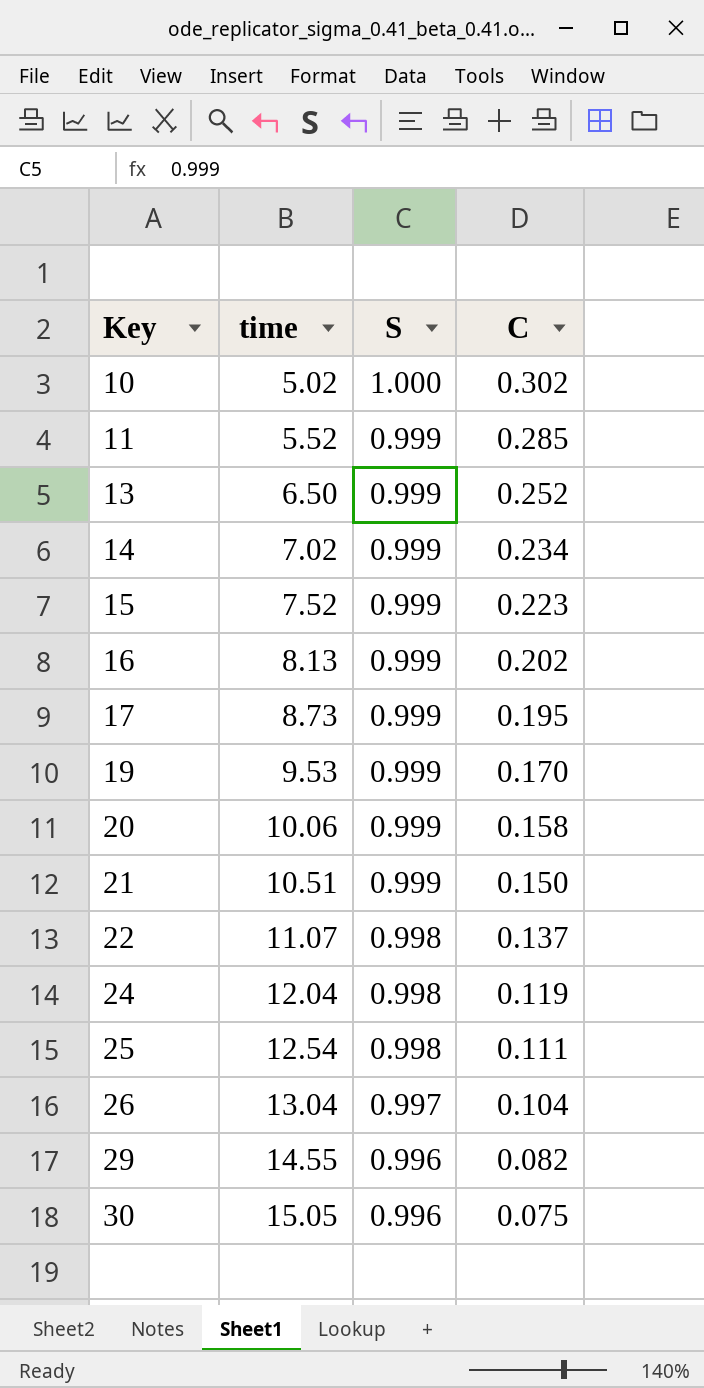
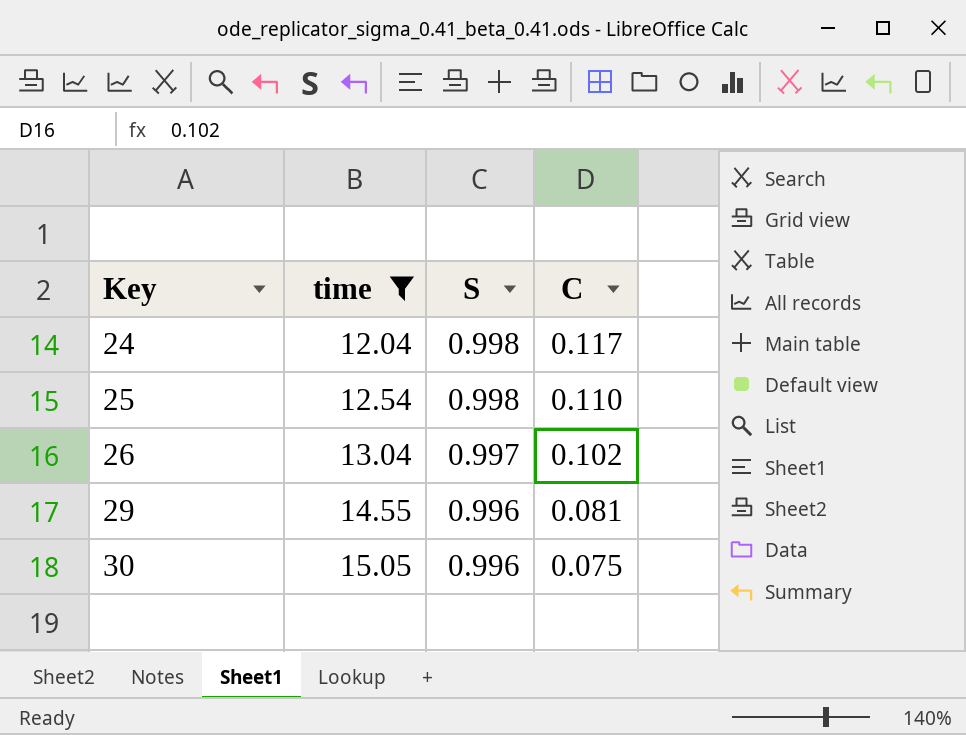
filter: none -> time >= 12.04
24 | C: 0.119 -> 0.117
25 | C: 0.111 -> 0.110
26 | C: 0.104 -> 0.102
29 | C: 0.082 -> 0.081

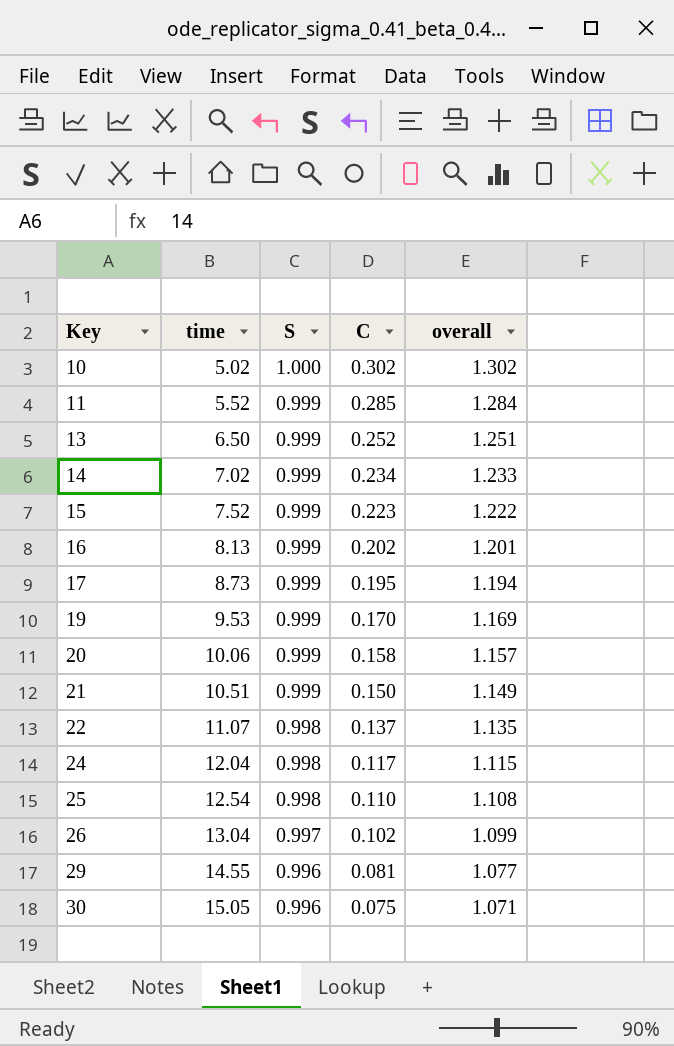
filter: time >= 12.04 -> none
column overall | formula: none -> [S] + [C]

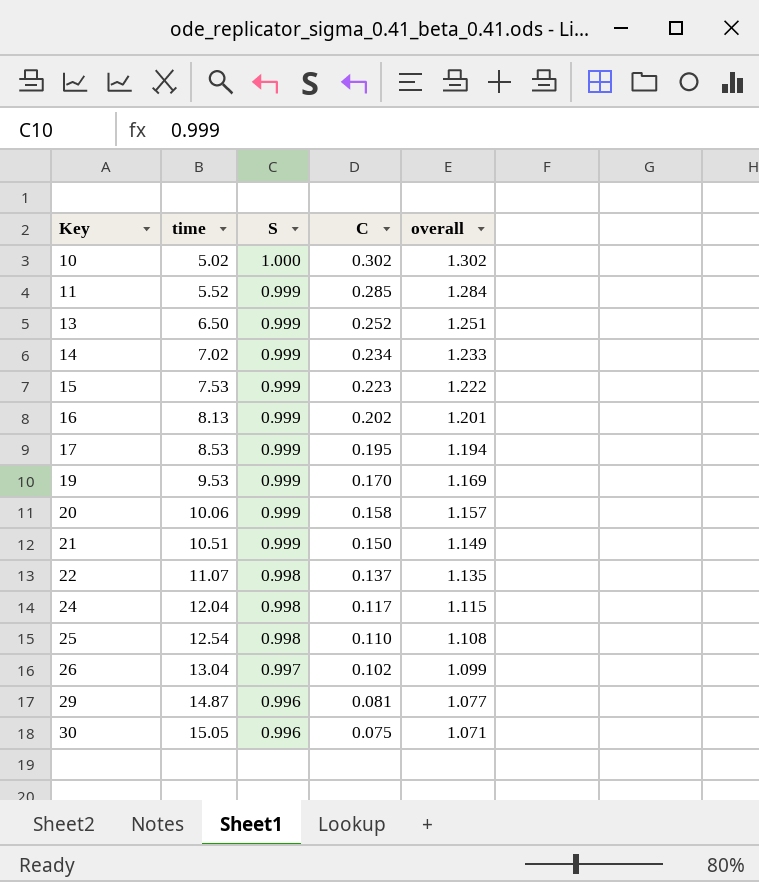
15 | time: 7.52 -> 7.53
17 | time: 8.73 -> 8.53
29 | time: 14.55 -> 14.87

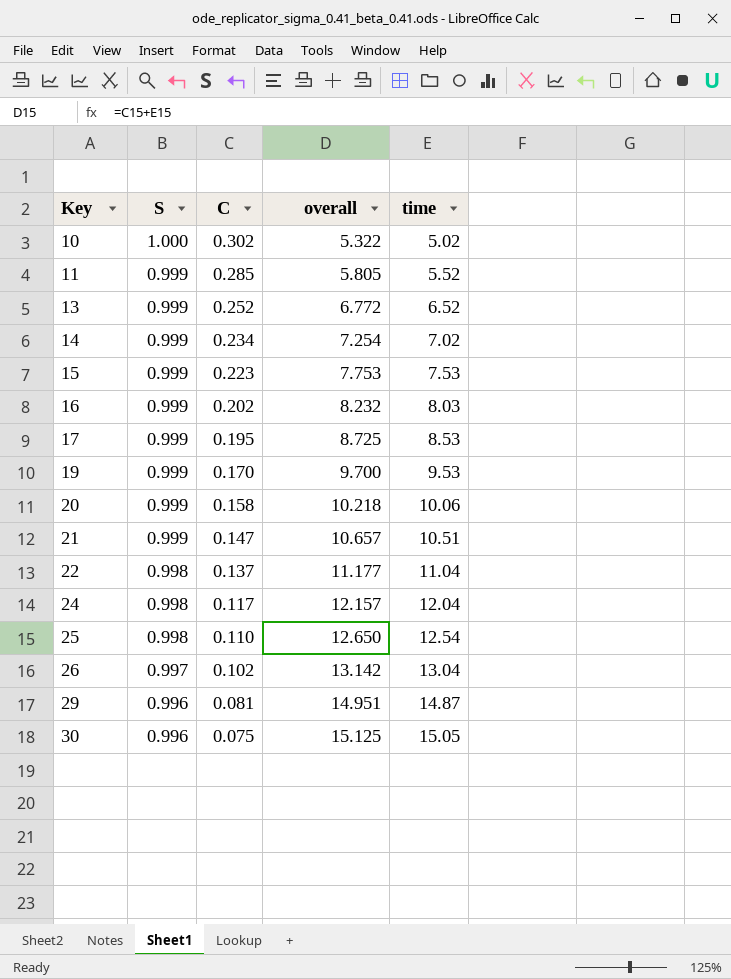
column overall | formula: [S] + [C] -> [C] + [time]
column time | position: 2 -> 5
13 | time: 6.50 -> 6.52
16 | time: 8.13 -> 8.03
21 | C: 0.150 -> 0.147
22 | time: 11.07 -> 11.04

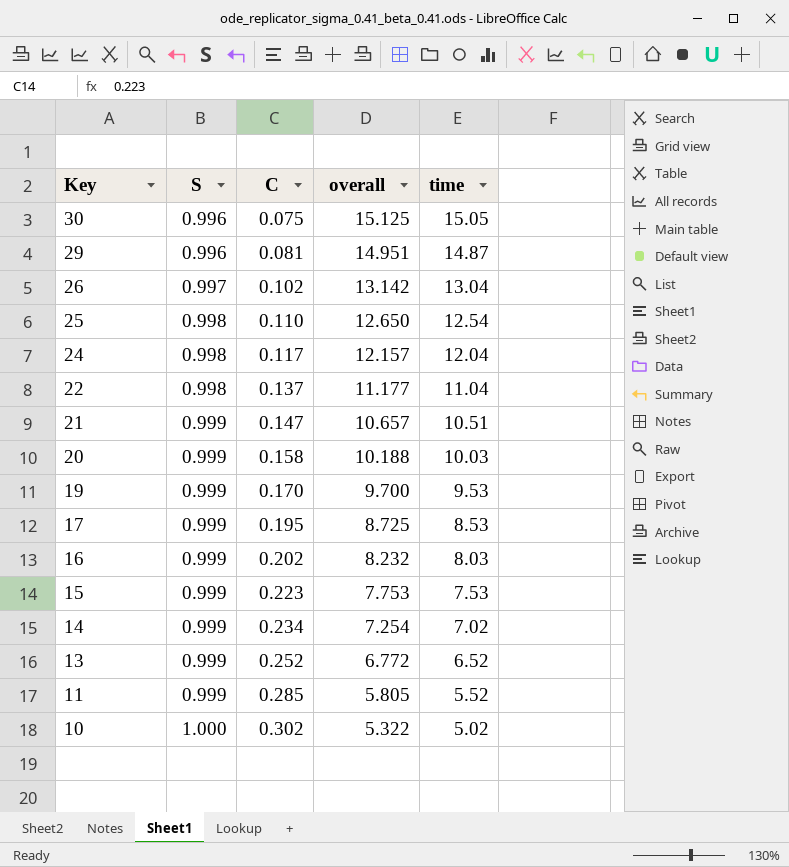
row order: Key ascending -> Key descending
20 | overall: 10.218 -> 10.188
20 | time: 10.06 -> 10.03

